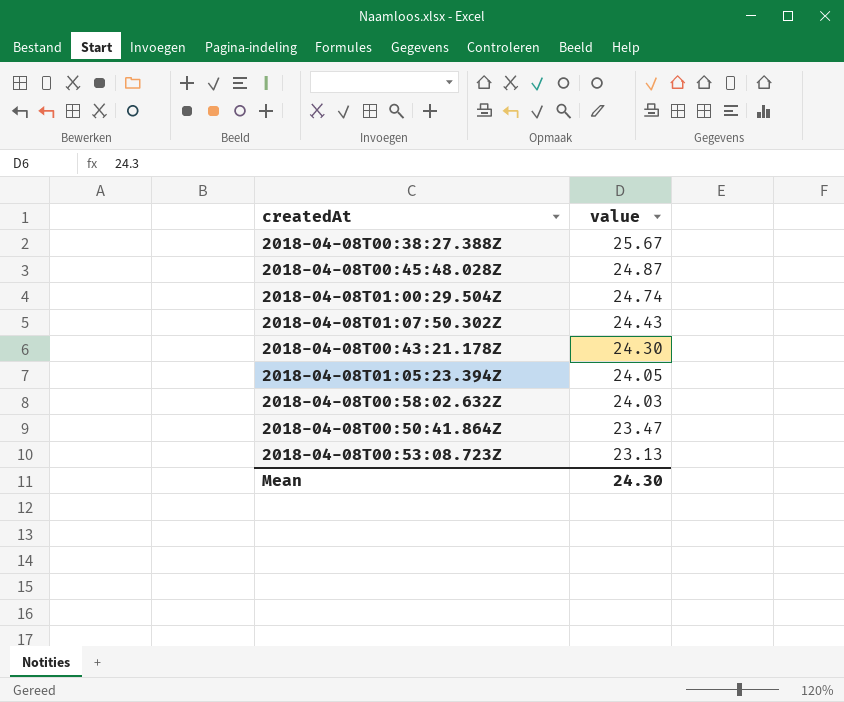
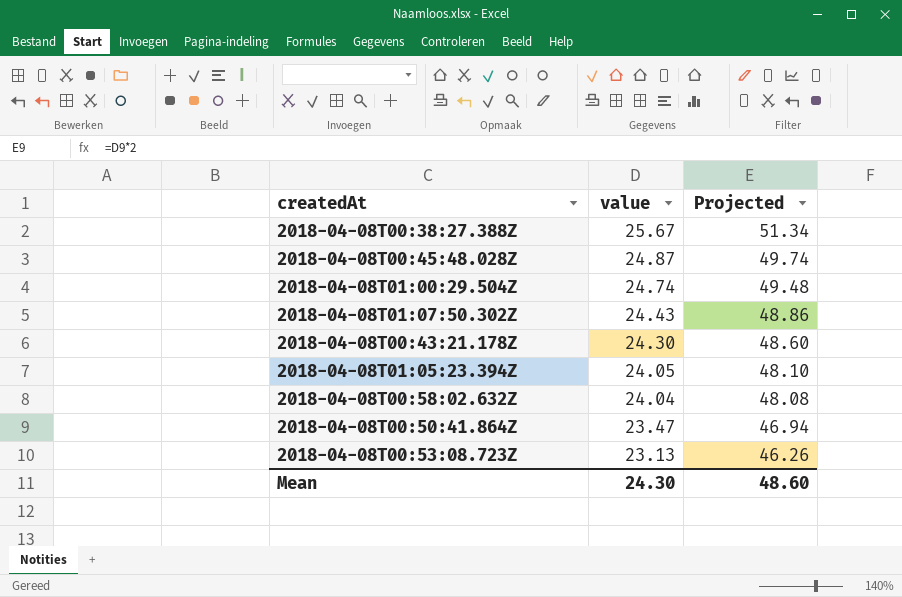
column Projected | formula: none -> [value] * 2
2018-04-08T00:58:02.632Z | value: 24.03 -> 24.04

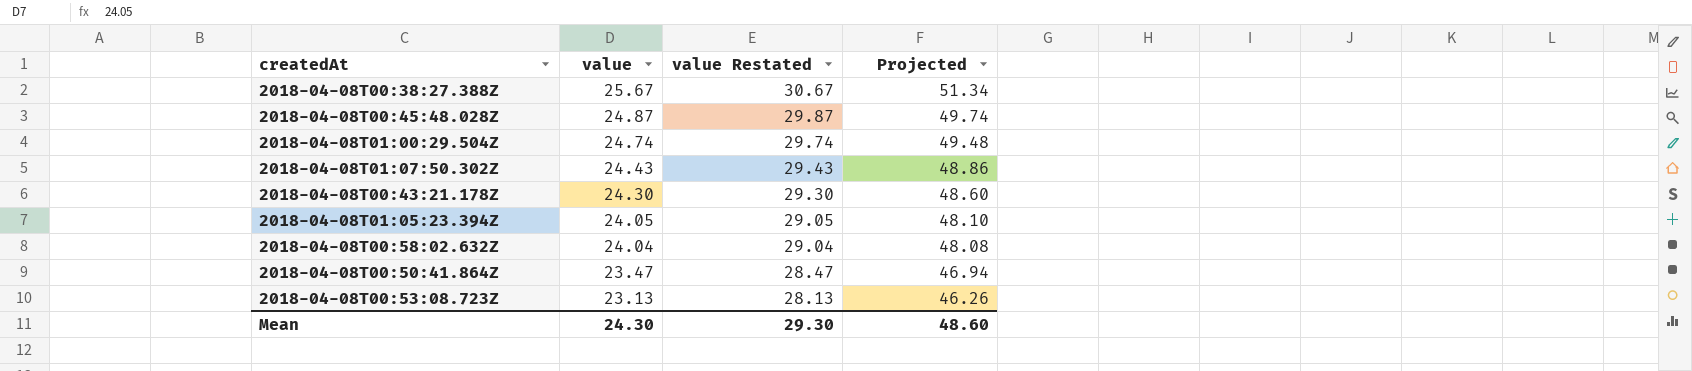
column value Restated | formula: none -> [value] + 5

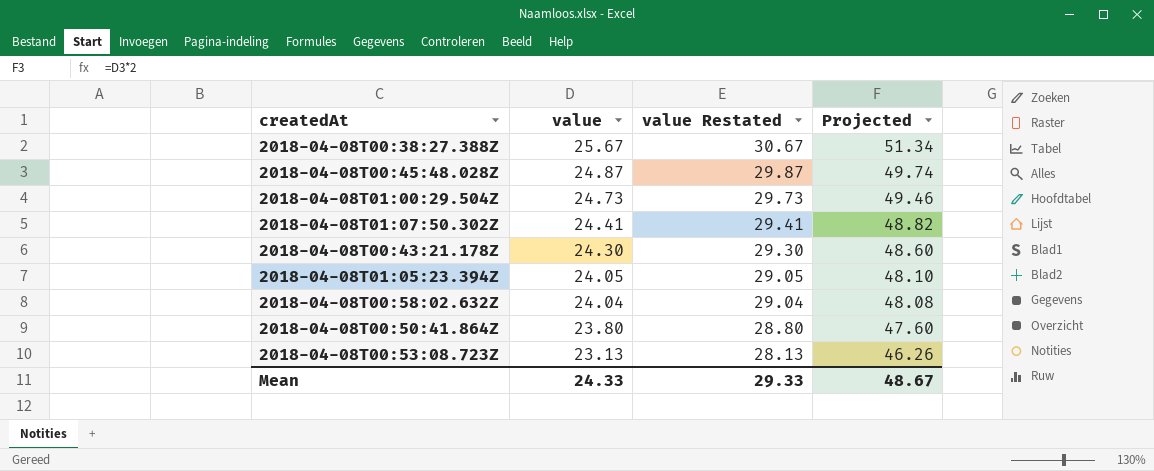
2018-04-08T01:00:29.504Z | value: 24.74 -> 24.73
2018-04-08T01:00:29.504Z | value Restated: 29.74 -> 29.73
2018-04-08T01:00:29.504Z | Projected: 49.48 -> 49.46
2018-04-08T01:07:50.302Z | value: 24.43 -> 24.41
2018-04-08T01:07:50.302Z | value Restated: 29.43 -> 29.41
2018-04-08T01:07:50.302Z | Projected: 48.86 -> 48.82
2018-04-08T00:50:41.864Z | value: 23.47 -> 23.80
2018-04-08T00:50:41.864Z | value Restated: 28.47 -> 28.80
2018-04-08T00:50:41.864Z | Projected: 46.94 -> 47.60
Mean | value: 24.30 -> 24.33
Mean | value Restated: 29.30 -> 29.33
Mean | Projected: 48.60 -> 48.67

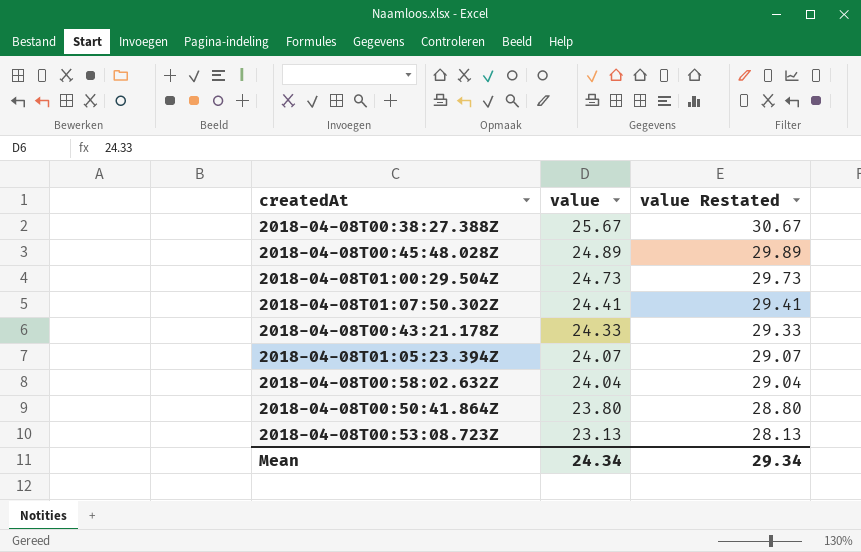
column Projected | formula: [value] * 2 -> none
2018-04-08T00:45:48.028Z | value: 24.87 -> 24.89
2018-04-08T00:45:48.028Z | value Restated: 29.87 -> 29.89
2018-04-08T00:43:21.178Z | value: 24.30 -> 24.33
2018-04-08T00:43:21.178Z | value Restated: 29.30 -> 29.33
2018-04-08T01:05:23.394Z | value: 24.05 -> 24.07
2018-04-08T01:05:23.394Z | value Restated: 29.05 -> 29.07
Mean | value: 24.33 -> 24.34
Mean | value Restated: 29.33 -> 29.34

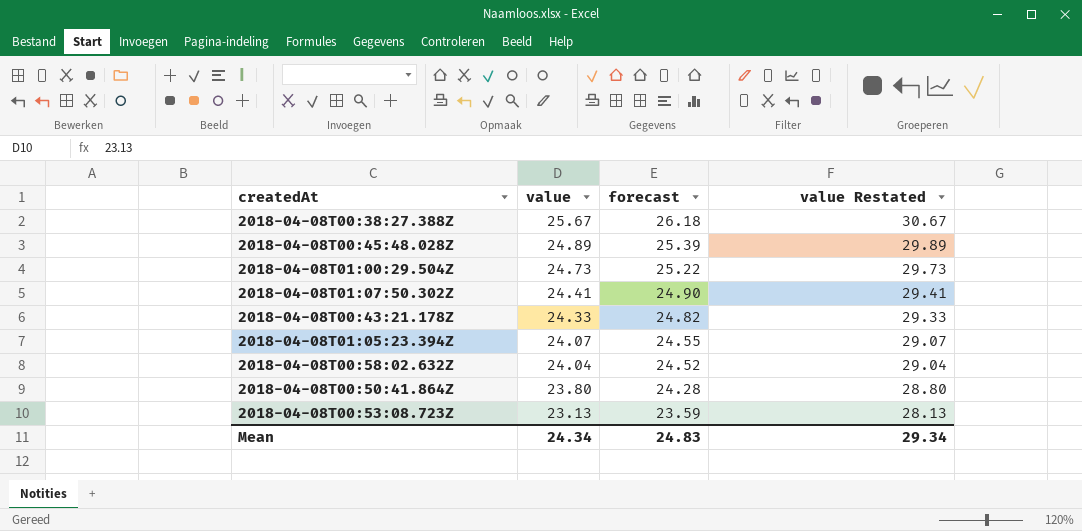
column forecast | formula: none -> [value] * 1.02

